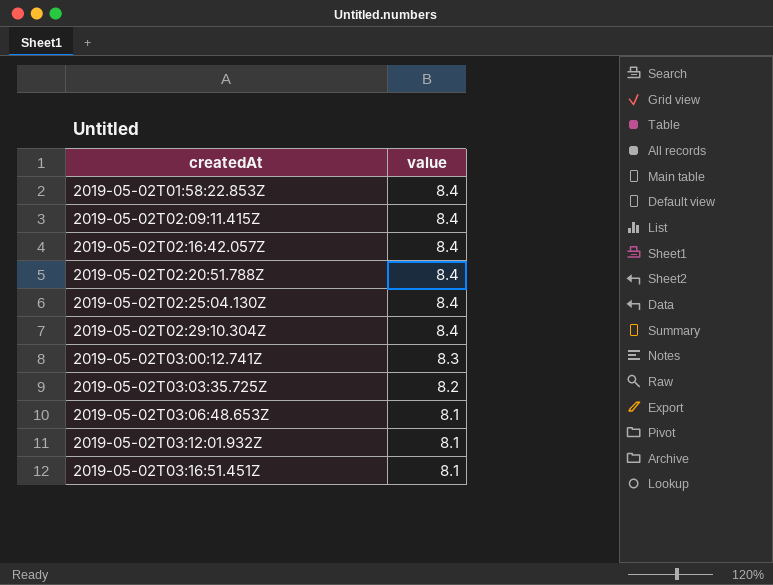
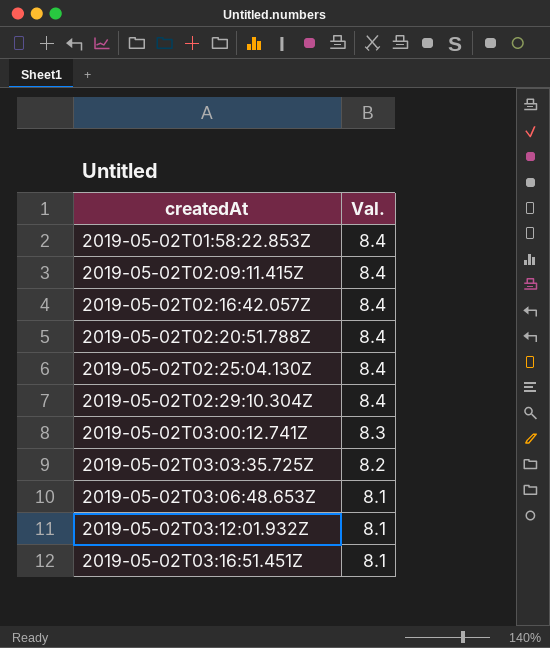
column name: value -> Val.

